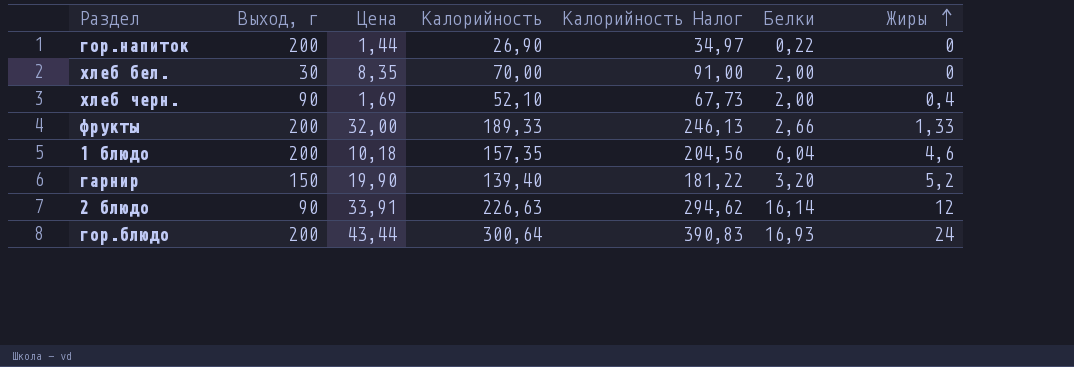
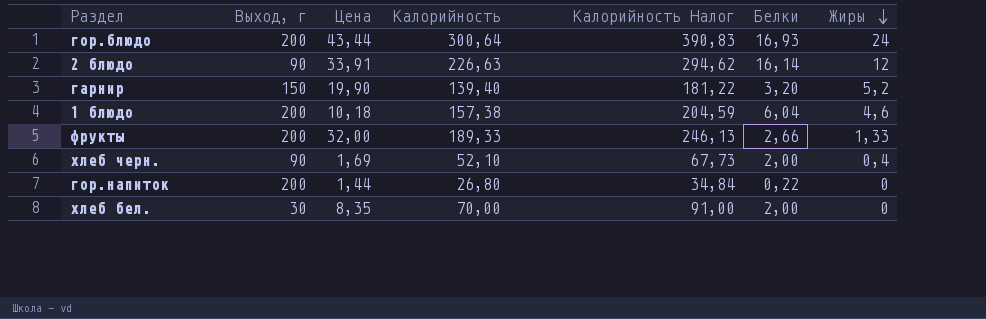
row order: Жиры ascending -> Жиры descending
1 блюдо | Калорийность: 157,35 -> 157,38
1 блюдо | Калорийность Налог: 204,56 -> 204,59
гор.напиток | Калорийность: 26,90 -> 26,80
гор.напиток | Калорийность Налог: 34,97 -> 34,84

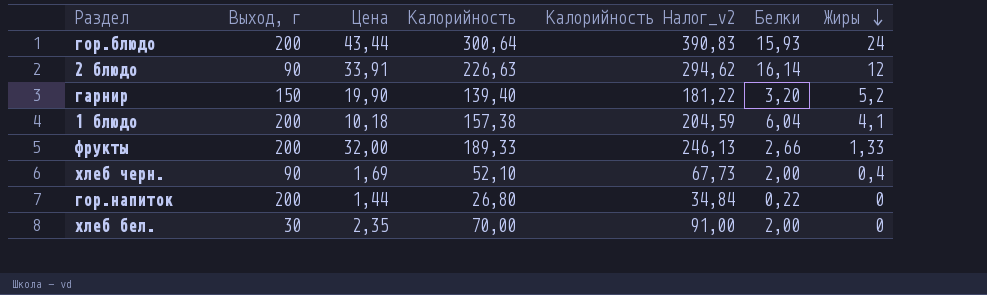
column name: Калорийность Налог -> Калорийность Налог_v2
гор.блюдо | Белки: 16,93 -> 15,93
1 блюдо | Жиры: 4,6 -> 4,1
хлеб бел. | Цена: 8,35 -> 2,35

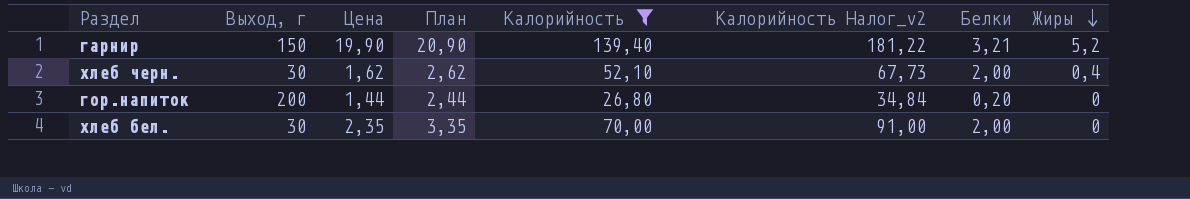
filter: none -> Калорийность <= 139,40
column План | formula: none -> [Цена] + 1
гарнир | Белки: 3,20 -> 3,21
хлеб черн. | Выход, г: 90 -> 30
хлеб черн. | Цена: 1,69 -> 1,62
гор.напиток | Белки: 0,22 -> 0,20

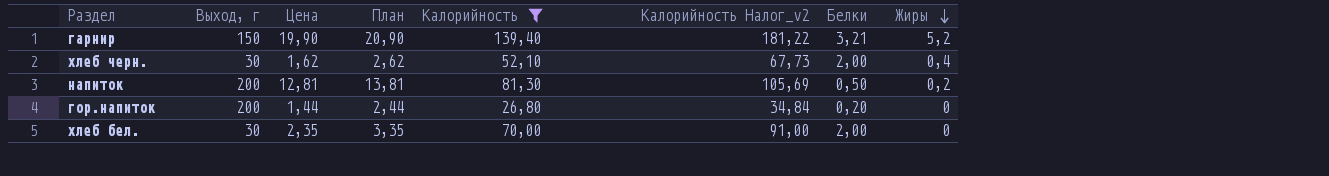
row напиток: none -> 200 | 12,81 | 13,81 | 81,30 | 105,69 | 0,50 | 0,2

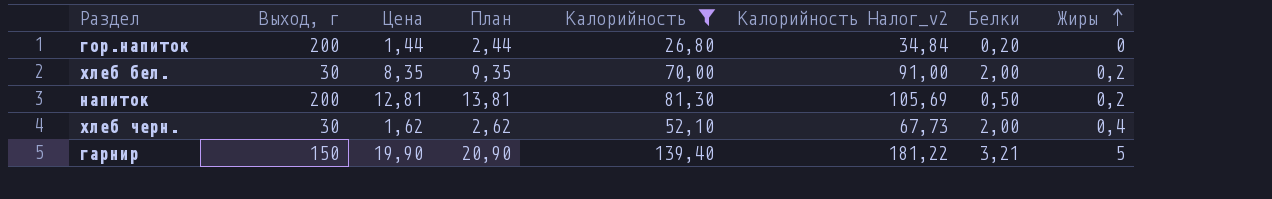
row order: Жиры descending -> Жиры ascending
хлеб бел. | Цена: 2,35 -> 8,35
хлеб бел. | План: 3,35 -> 9,35
хлеб бел. | Жиры: 0 -> 0,2
гарнир | Жиры: 5,2 -> 5

